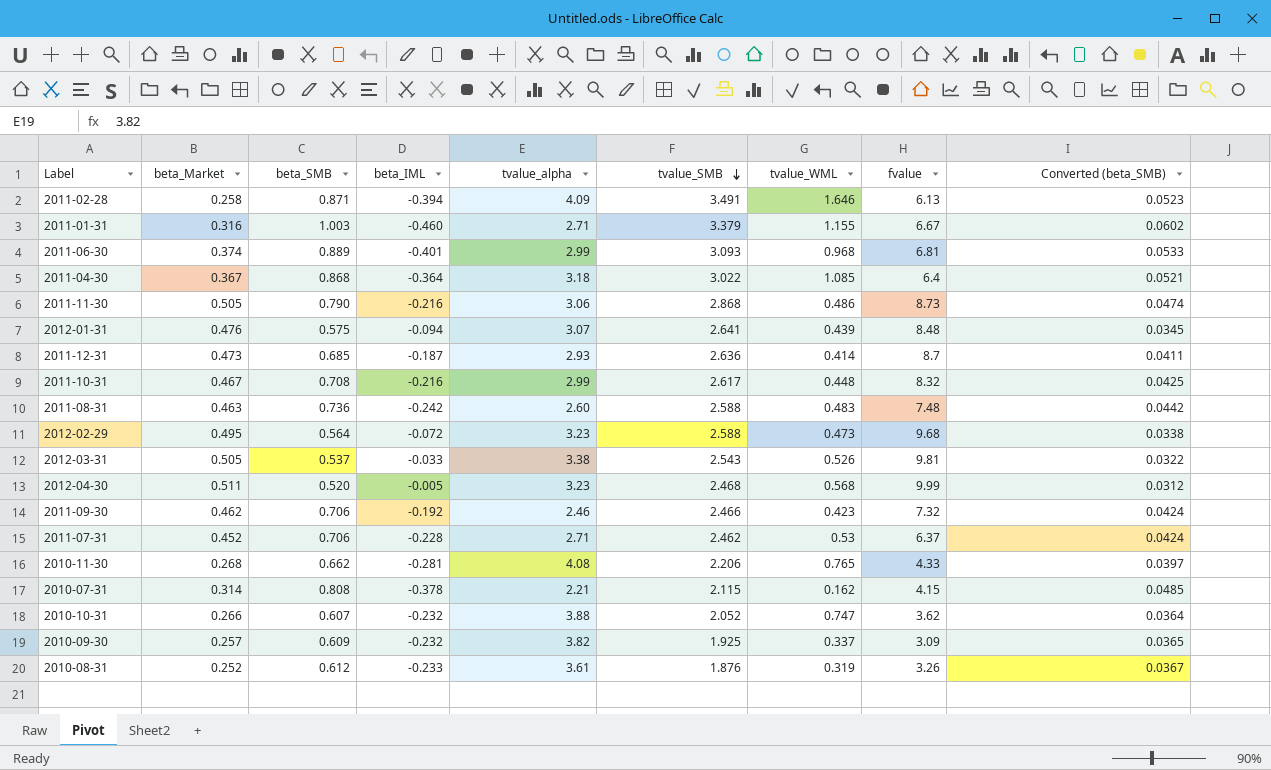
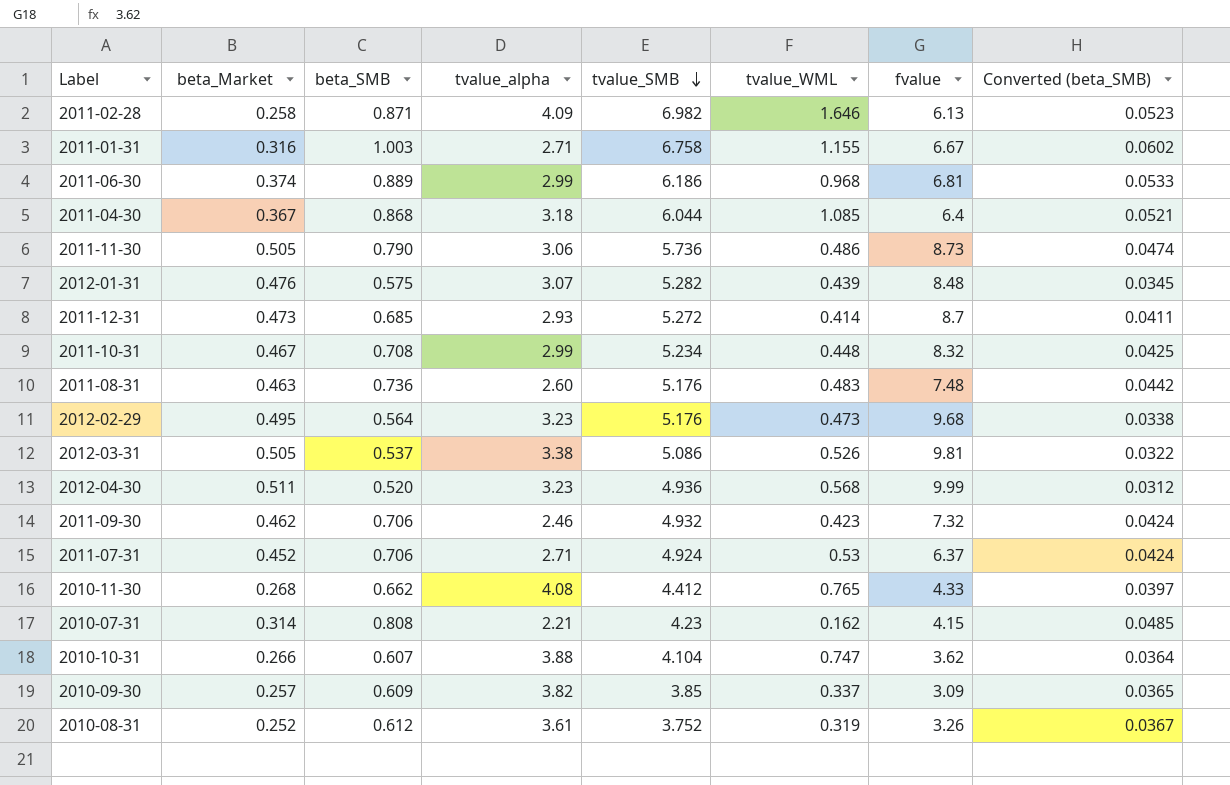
column beta_IML | position: 4 -> none
2011-02-28 | tvalue_SMB: 3.491 -> 6.982
2011-01-31 | tvalue_SMB: 3.379 -> 6.758
2011-06-30 | tvalue_SMB: 3.093 -> 6.186
2011-04-30 | tvalue_SMB: 3.022 -> 6.044
2011-11-30 | tvalue_SMB: 2.868 -> 5.736
2012-01-31 | tvalue_SMB: 2.641 -> 5.282
2011-12-31 | tvalue_SMB: 2.636 -> 5.272
2011-10-31 | tvalue_SMB: 2.617 -> 5.234
2011-08-31 | tvalue_SMB: 2.588 -> 5.176
2012-02-29 | tvalue_SMB: 2.588 -> 5.176
2012-03-31 | tvalue_SMB: 2.543 -> 5.086
2012-04-30 | tvalue_SMB: 2.468 -> 4.936
2011-09-30 | tvalue_SMB: 2.466 -> 4.932
2011-07-31 | tvalue_SMB: 2.462 -> 4.924
2010-11-30 | tvalue_SMB: 2.206 -> 4.412
2010-07-31 | tvalue_SMB: 2.115 -> 4.23
2010-10-31 | tvalue_SMB: 2.052 -> 4.104
2010-09-30 | tvalue_SMB: 1.925 -> 3.85
2010-08-31 | tvalue_SMB: 1.876 -> 3.752

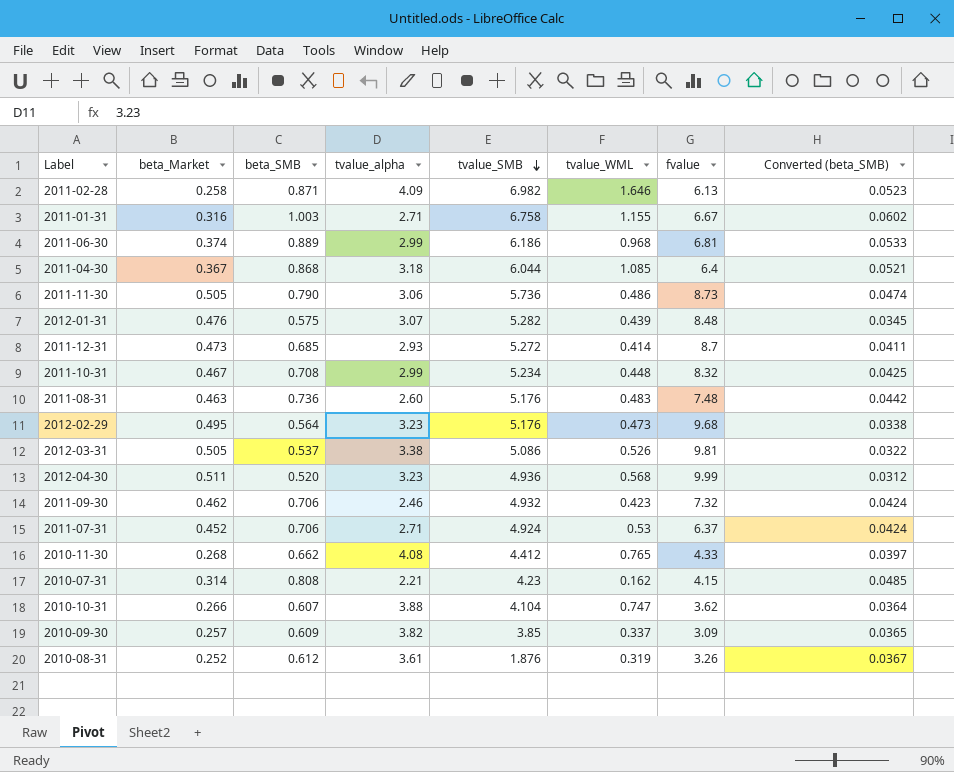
2010-08-31 | tvalue_SMB: 3.752 -> 1.876

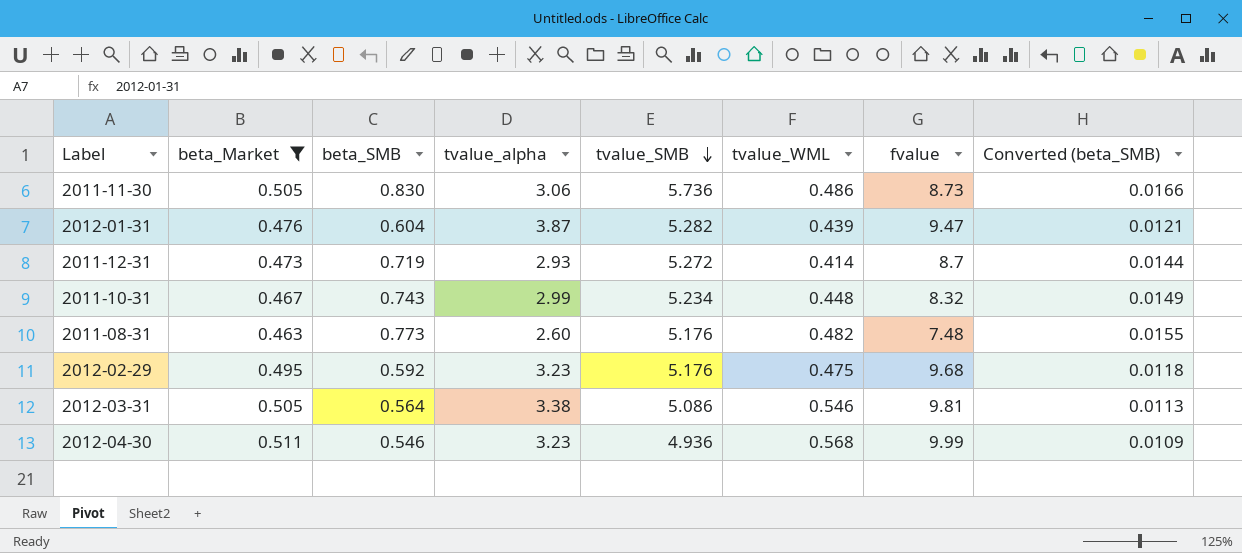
filter: none -> beta_Market >= 0.463
column Converted (beta_SMB) | formula: [beta_SMB] * 0.06 -> [beta_SMB] * 0.02
2011-11-30 | beta_SMB: 0.790 -> 0.830
2012-01-31 | beta_SMB: 0.575 -> 0.604
2012-01-31 | tvalue_alpha: 3.07 -> 3.87
2012-01-31 | fvalue: 8.48 -> 9.47
2011-12-31 | beta_SMB: 0.685 -> 0.719
2011-10-31 | beta_SMB: 0.708 -> 0.743
2011-08-31 | beta_SMB: 0.736 -> 0.773
2011-08-31 | tvalue_WML: 0.483 -> 0.482
2012-02-29 | beta_SMB: 0.564 -> 0.592
2012-02-29 | tvalue_WML: 0.473 -> 0.475
2012-03-31 | beta_SMB: 0.537 -> 0.564
2012-03-31 | tvalue_WML: 0.526 -> 0.546
2012-04-30 | beta_SMB: 0.520 -> 0.546

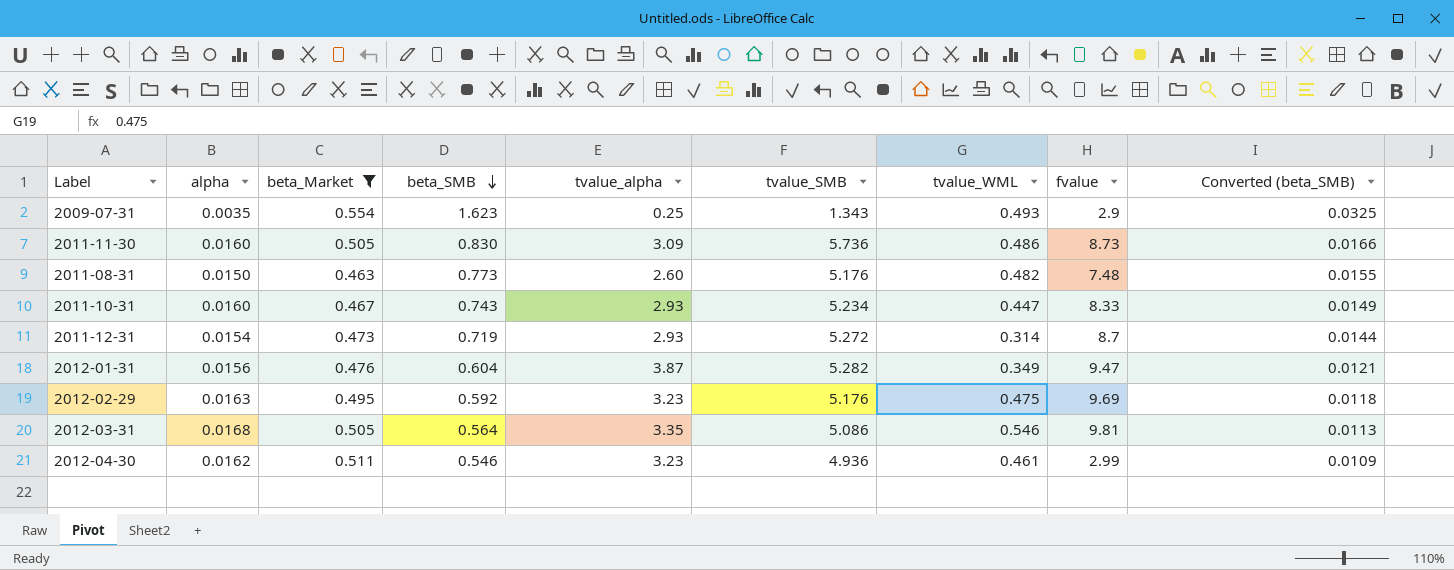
row order: tvalue_SMB descending -> beta_SMB descending
column alpha | position: none -> 2
row 2009-07-31: none -> 0.0035 | 0.554 | 1.623 | 0.25 | 1.343 | 0.493 | 2.9 | 0.0325
2011-11-30 | tvalue_alpha: 3.06 -> 3.09
2011-10-31 | tvalue_alpha: 2.99 -> 2.93
2011-10-31 | tvalue_WML: 0.448 -> 0.447
2011-10-31 | fvalue: 8.32 -> 8.33
2011-12-31 | tvalue_WML: 0.414 -> 0.314
2012-01-31 | tvalue_WML: 0.439 -> 0.349
2012-02-29 | fvalue: 9.68 -> 9.69
2012-03-31 | tvalue_alpha: 3.38 -> 3.35
2012-04-30 | tvalue_WML: 0.568 -> 0.461
2012-04-30 | fvalue: 9.99 -> 2.99

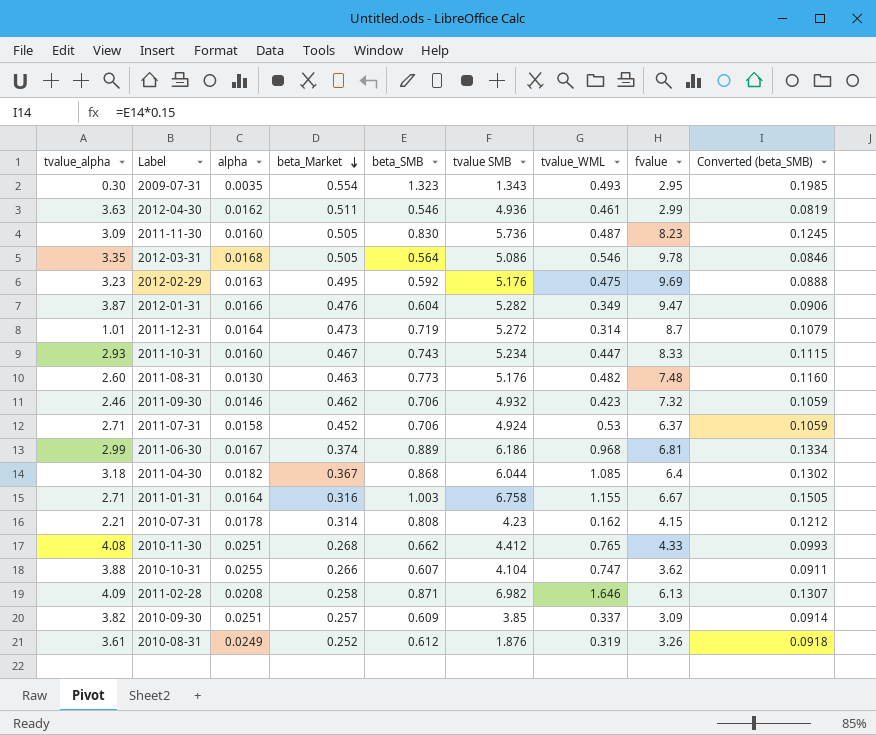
filter: beta_Market >= 0.463 -> none
row order: beta_SMB descending -> beta_Market descending
column tvalue_alpha | position: 5 -> 1
column name: tvalue_SMB -> tvalue SMB
column Converted (beta_SMB) | formula: [beta_SMB] * 0.02 -> [beta_SMB] * 0.15
2009-07-31 | tvalue_alpha: 0.25 -> 0.30
2009-07-31 | beta_SMB: 1.623 -> 1.323
2009-07-31 | fvalue: 2.9 -> 2.95
2012-04-30 | tvalue_alpha: 3.23 -> 3.63
2011-11-30 | tvalue_WML: 0.486 -> 0.487
2011-11-30 | fvalue: 8.73 -> 8.23
2012-03-31 | fvalue: 9.81 -> 9.78
2012-01-31 | alpha: 0.0156 -> 0.0166
2011-12-31 | tvalue_alpha: 2.93 -> 1.01
2011-12-31 | alpha: 0.0154 -> 0.0164
2011-08-31 | alpha: 0.0150 -> 0.0130

